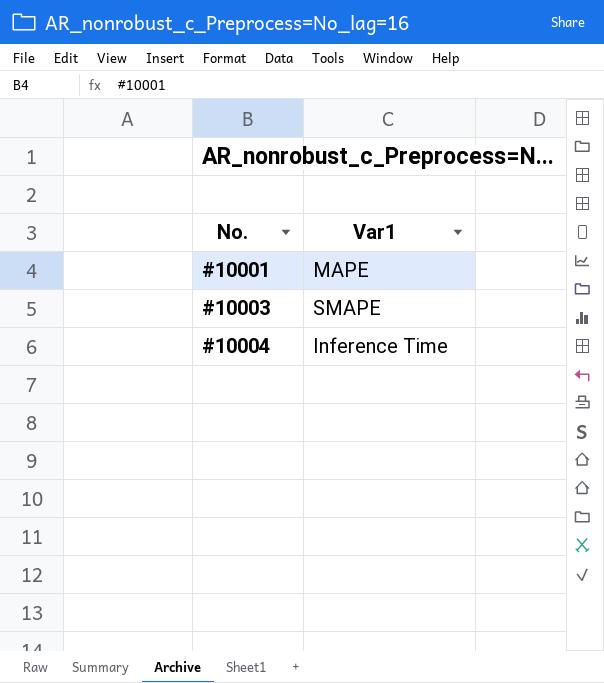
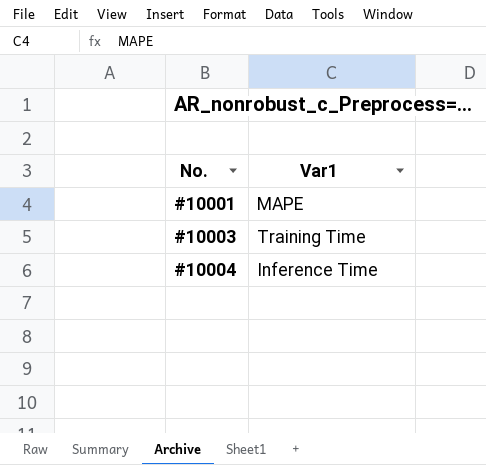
#10003 | Var1: SMAPE -> Training Time

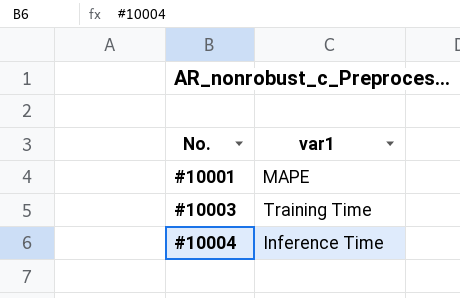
column name: Var1 -> var1

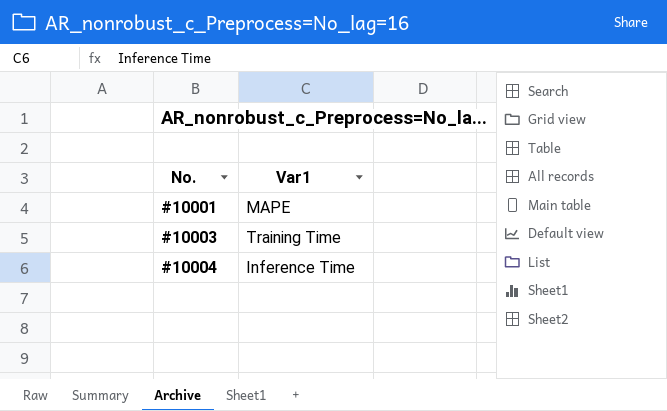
column name: var1 -> Var1

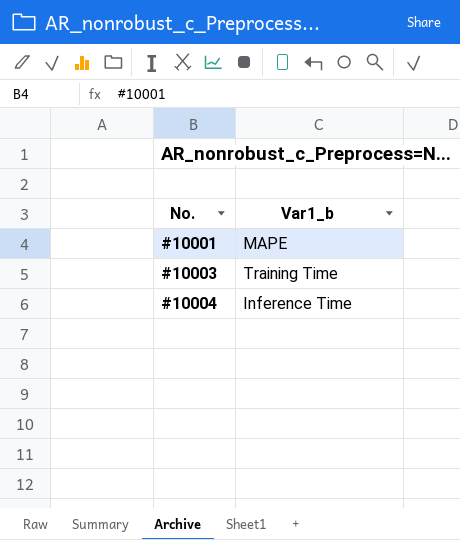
column name: Var1 -> Var1_b

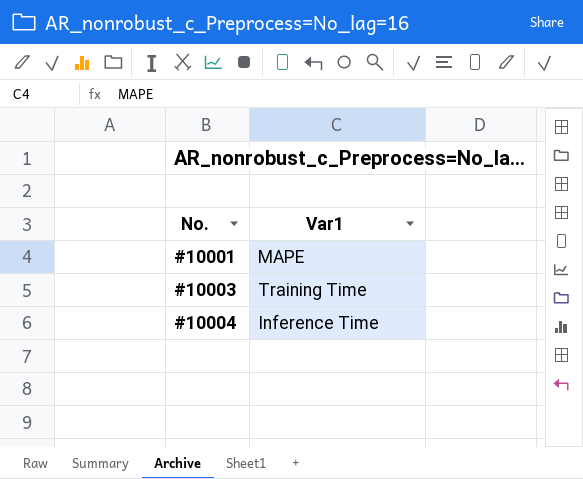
column name: Var1_b -> Var1

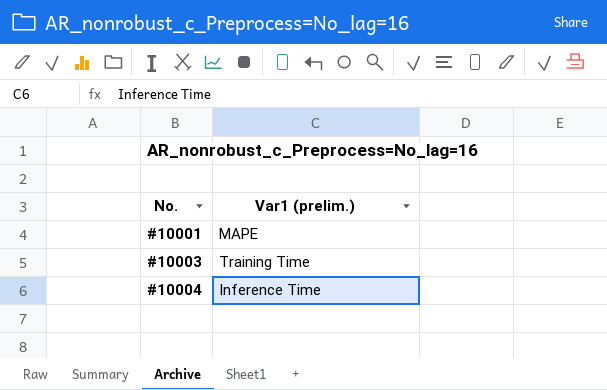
column name: Var1 -> Var1 (prelim.)

